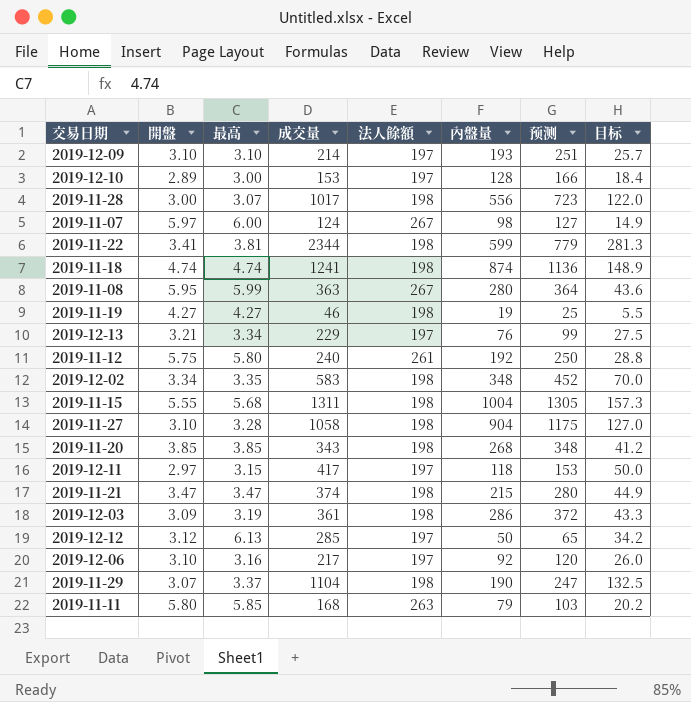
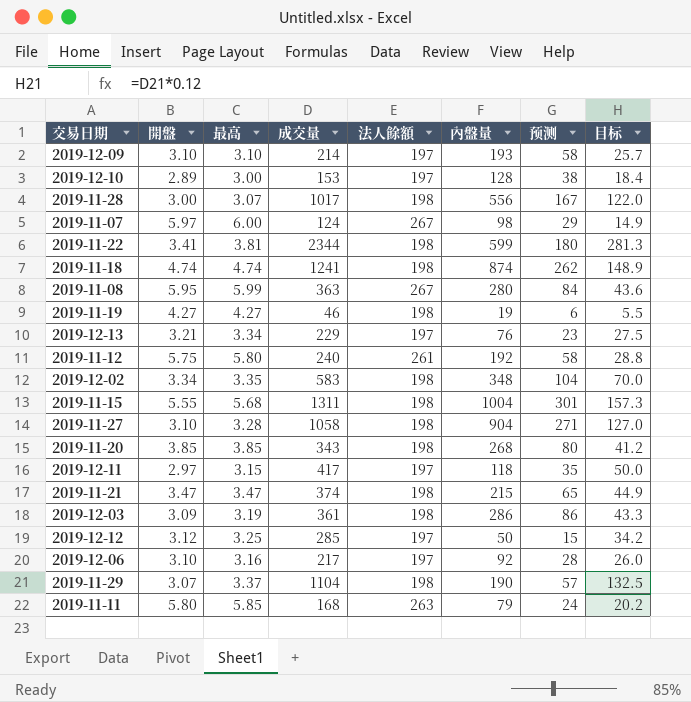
column 预测 | formula: [內盤量] * 1.3 -> [內盤量] * 0.3
2019-12-12 | 最高: 6.13 -> 3.25

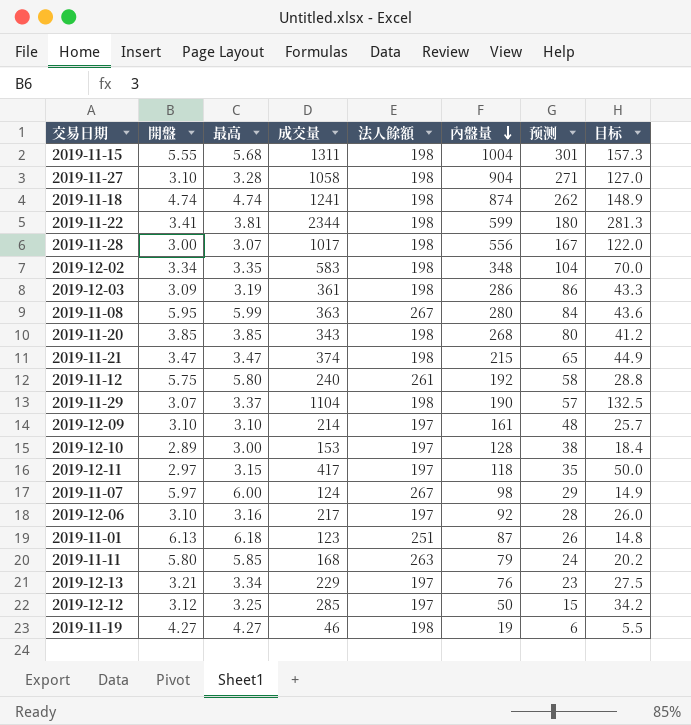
row order: none -> 內盤量 descending
2019-12-09 | 內盤量: 193 -> 161
2019-12-09 | 预测: 58 -> 48
row 2019-11-01: none -> 6.13 | 6.18 | 123 | 251 | 87 | 26 | 14.8

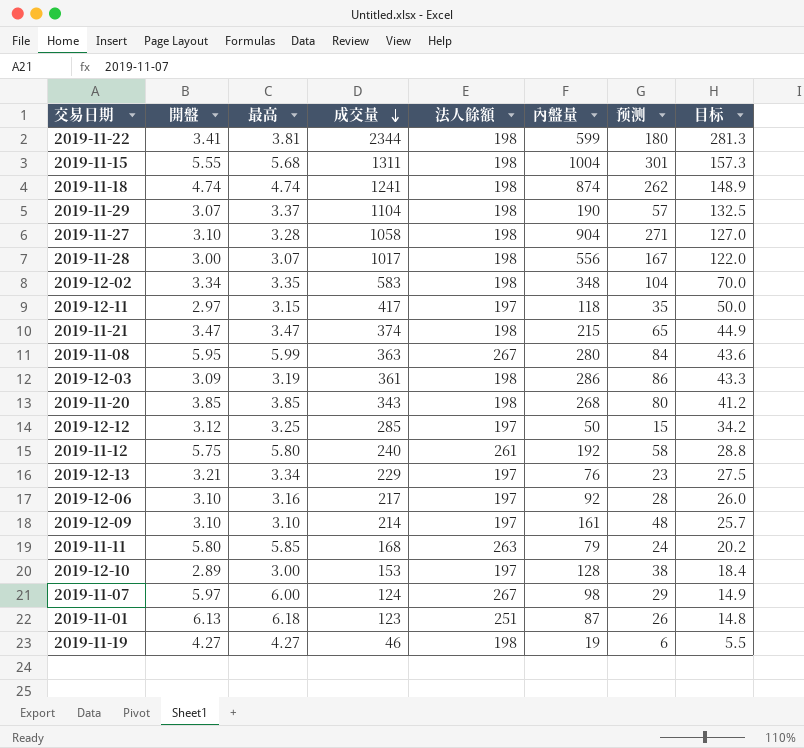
row order: 內盤量 descending -> 成交量 descending

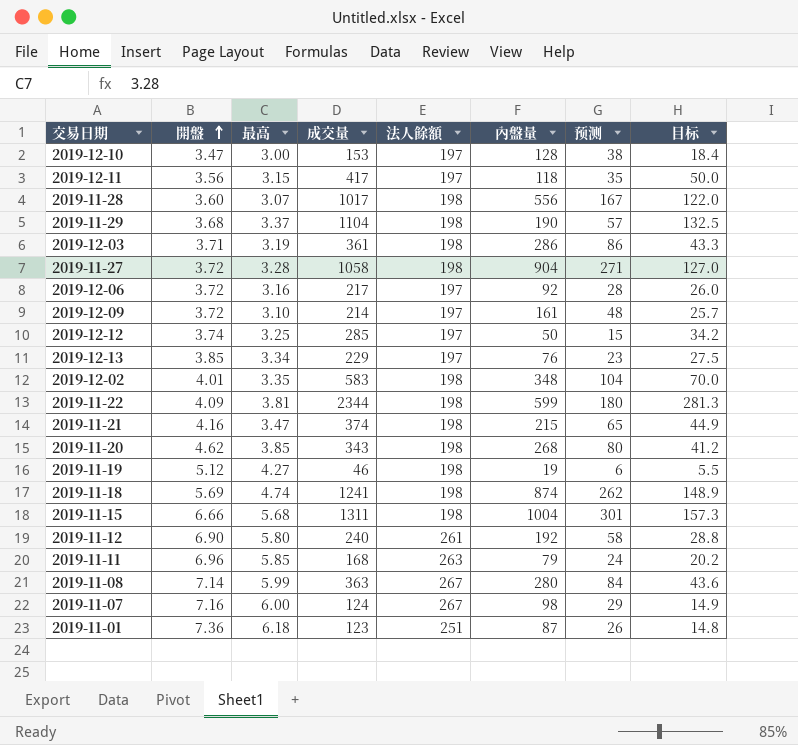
row order: 成交量 descending -> 開盤 ascending
2019-12-10 | 開盤: 2.89 -> 3.47
2019-12-11 | 開盤: 2.97 -> 3.56
2019-11-28 | 開盤: 3.00 -> 3.60
2019-11-29 | 開盤: 3.07 -> 3.68
2019-12-03 | 開盤: 3.09 -> 3.71
2019-11-27 | 開盤: 3.10 -> 3.72
2019-12-06 | 開盤: 3.10 -> 3.72
2019-12-09 | 開盤: 3.10 -> 3.72
2019-12-12 | 開盤: 3.12 -> 3.74
2019-12-13 | 開盤: 3.21 -> 3.85
2019-12-02 | 開盤: 3.34 -> 4.01
2019-11-22 | 開盤: 3.41 -> 4.09
2019-11-21 | 開盤: 3.47 -> 4.16
2019-11-20 | 開盤: 3.85 -> 4.62
2019-11-19 | 開盤: 4.27 -> 5.12
2019-11-18 | 開盤: 4.74 -> 5.69
2019-11-15 | 開盤: 5.55 -> 6.66
2019-11-12 | 開盤: 5.75 -> 6.90
2019-11-11 | 開盤: 5.80 -> 6.96
2019-11-08 | 開盤: 5.95 -> 7.14
2019-11-07 | 開盤: 5.97 -> 7.16
2019-11-01 | 開盤: 6.13 -> 7.36

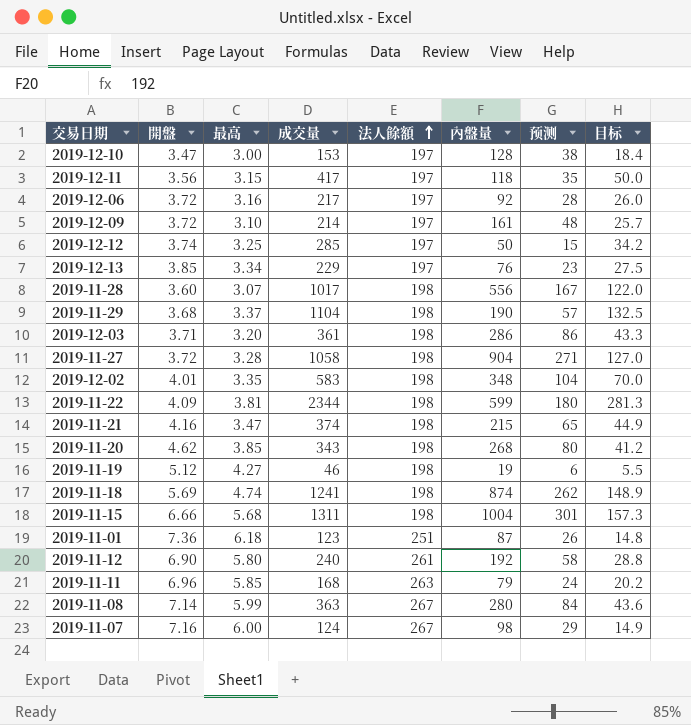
row order: 開盤 ascending -> 法人餘額 ascending
2019-12-03 | 最高: 3.19 -> 3.20

